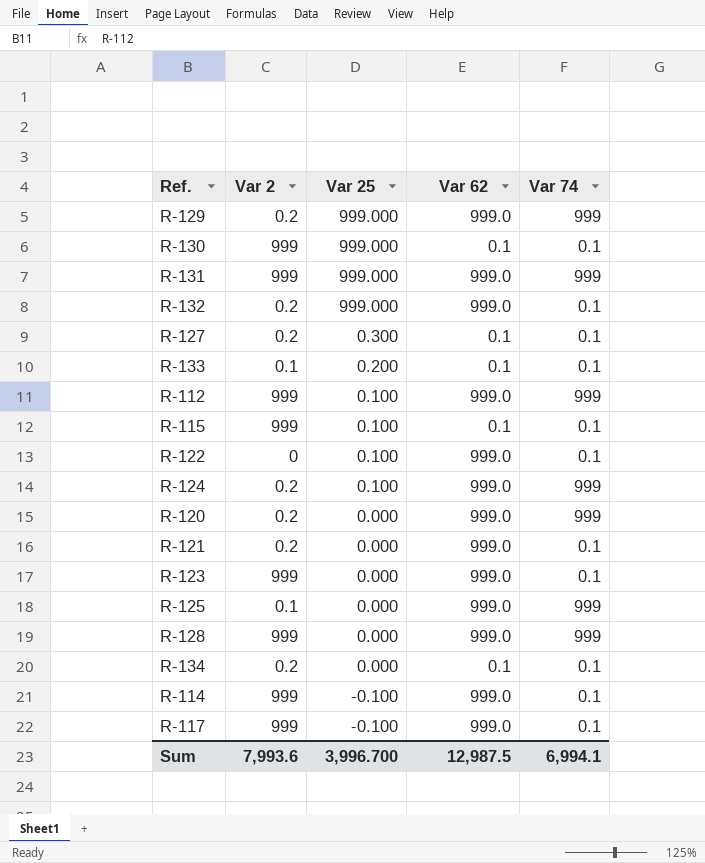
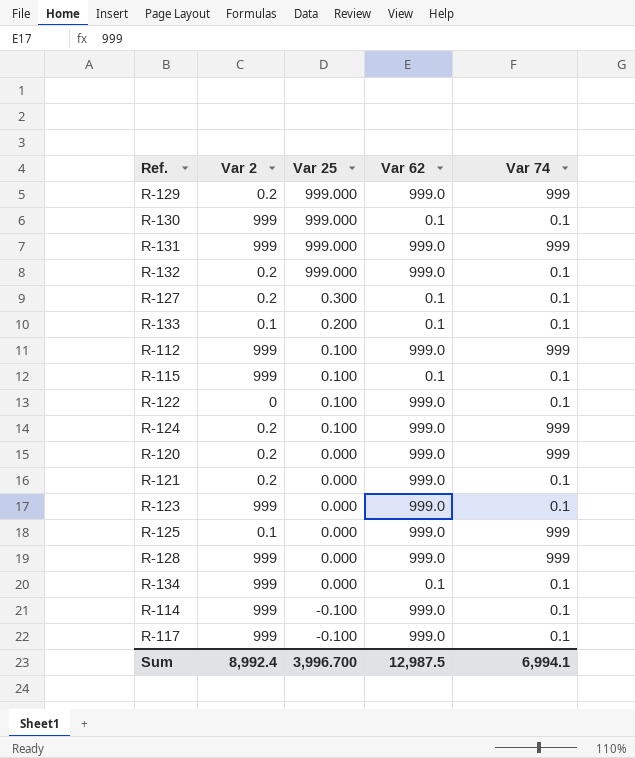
R-134 | Var 2: 0.2 -> 999
Sum | Var 2: 7,993.6 -> 8,992.4

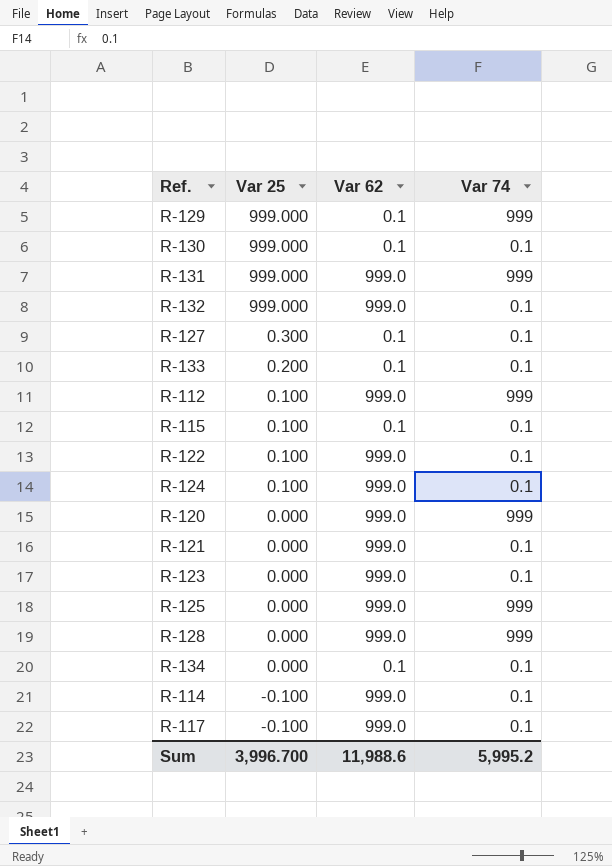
column Var 2 | position: 2 -> none
R-129 | Var 62: 999.0 -> 0.1
R-124 | Var 74: 999 -> 0.1
Sum | Var 62: 12,987.5 -> 11,988.6
Sum | Var 74: 6,994.1 -> 5,995.2

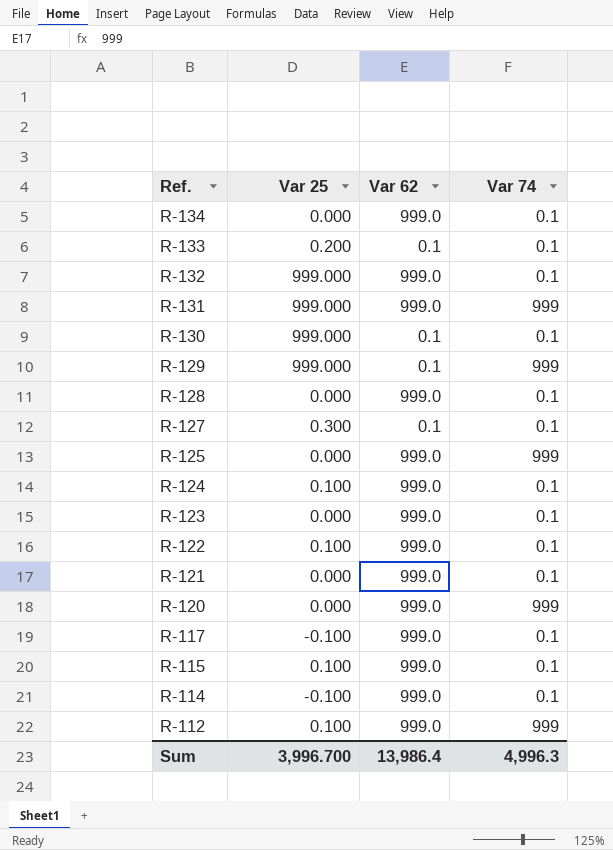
row order: Var 25 descending -> Ref. descending
R-134 | Var 62: 0.1 -> 999.0
R-128 | Var 74: 999 -> 0.1
R-115 | Var 62: 0.1 -> 999.0
Sum | Var 62: 11,988.6 -> 13,986.4
Sum | Var 74: 5,995.2 -> 4,996.3

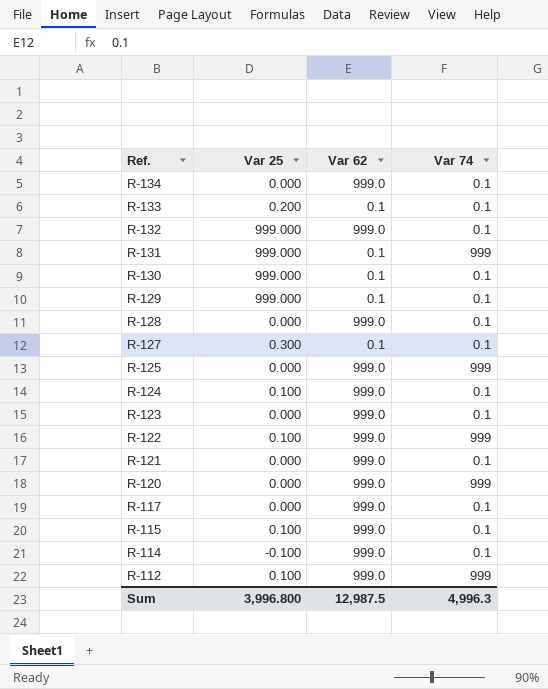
R-131 | Var 62: 999.0 -> 0.1
R-129 | Var 74: 999 -> 0.1
R-122 | Var 74: 0.1 -> 999
R-117 | Var 25: -0.100 -> 0.000
Sum | Var 25: 3,996.700 -> 3,996.800
Sum | Var 62: 13,986.4 -> 12,987.5

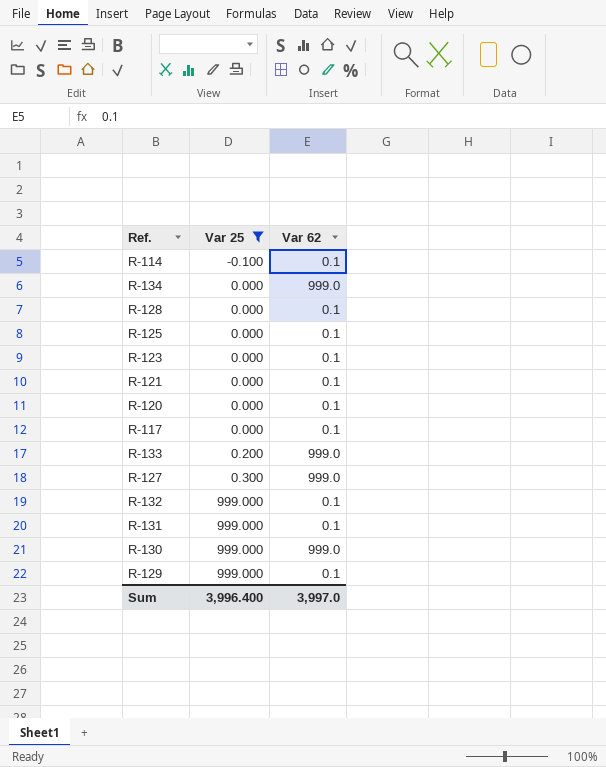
filter: none -> Var 25 != 0.100
row order: Ref. descending -> Var 25 ascending
column Var 74 | position: 4 -> none
R-114 | Var 62: 999.0 -> 0.1
R-128 | Var 62: 999.0 -> 0.1
R-125 | Var 62: 999.0 -> 0.1
R-123 | Var 62: 999.0 -> 0.1
R-121 | Var 62: 999.0 -> 0.1
R-120 | Var 62: 999.0 -> 0.1
R-117 | Var 62: 999.0 -> 0.1
R-133 | Var 62: 0.1 -> 999.0
R-127 | Var 62: 0.1 -> 999.0
R-132 | Var 62: 999.0 -> 0.1
R-130 | Var 62: 0.1 -> 999.0
Sum | Var 25: 3,996.800 -> 3,996.400
Sum | Var 62: 12,987.5 -> 3,997.0

